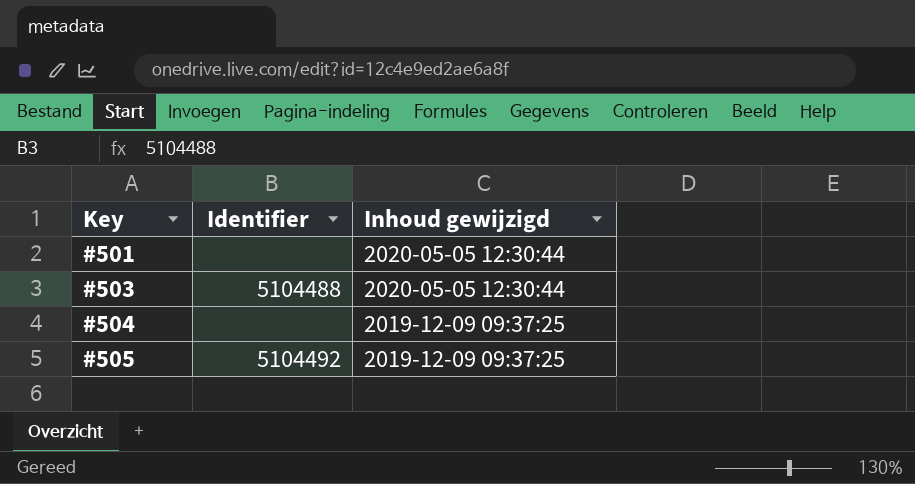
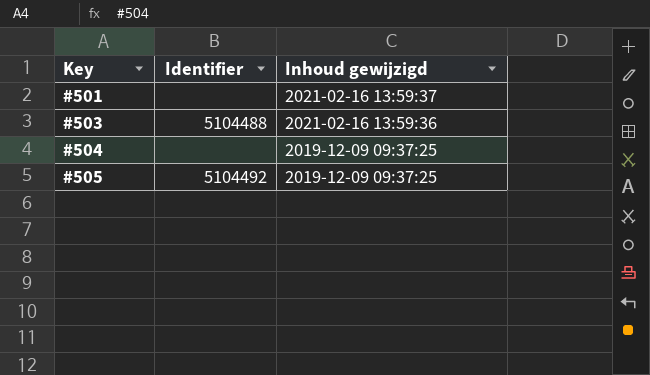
#501 | Inhoud gewijzigd: 2020-05-05 12:30:44 -> 2021-02-16 13:59:37
#503 | Inhoud gewijzigd: 2020-05-05 12:30:44 -> 2021-02-16 13:59:36

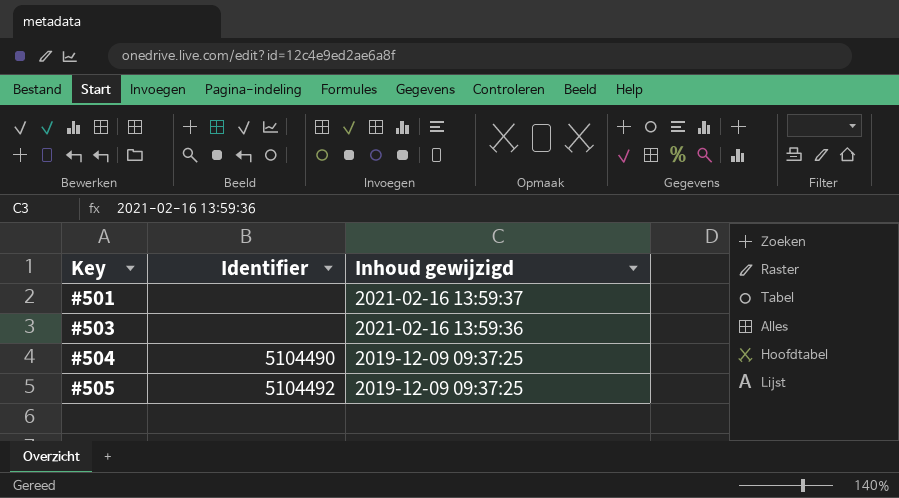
#503 | Identifier: 5104488 -> none
#504 | Identifier: none -> 5104490

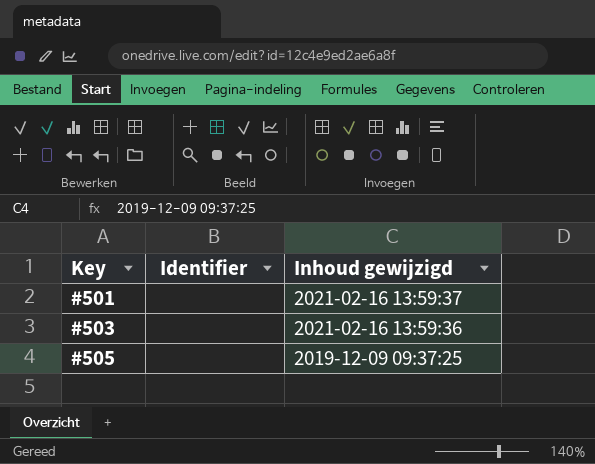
row #504: 5104490 | 2019-12-09 09:37:25 -> none
#505 | Identifier: 5104492 -> none

